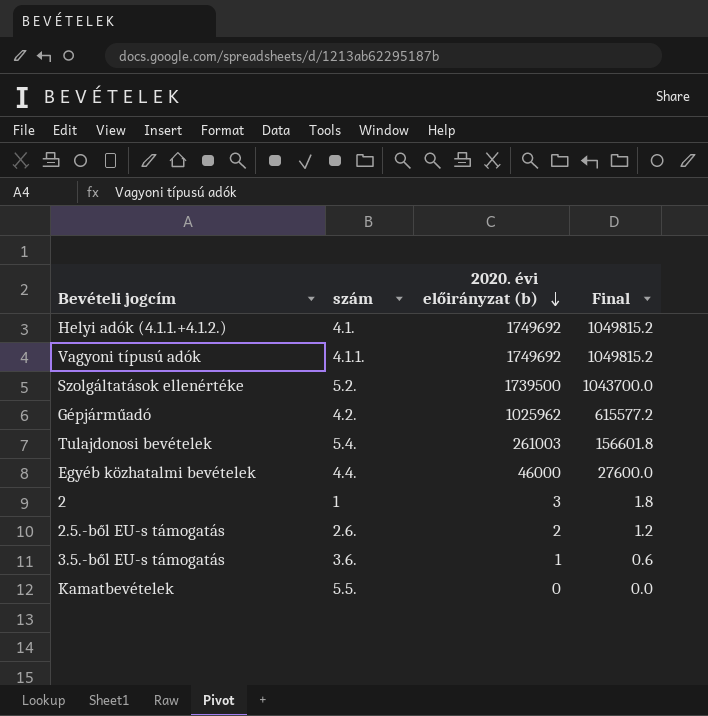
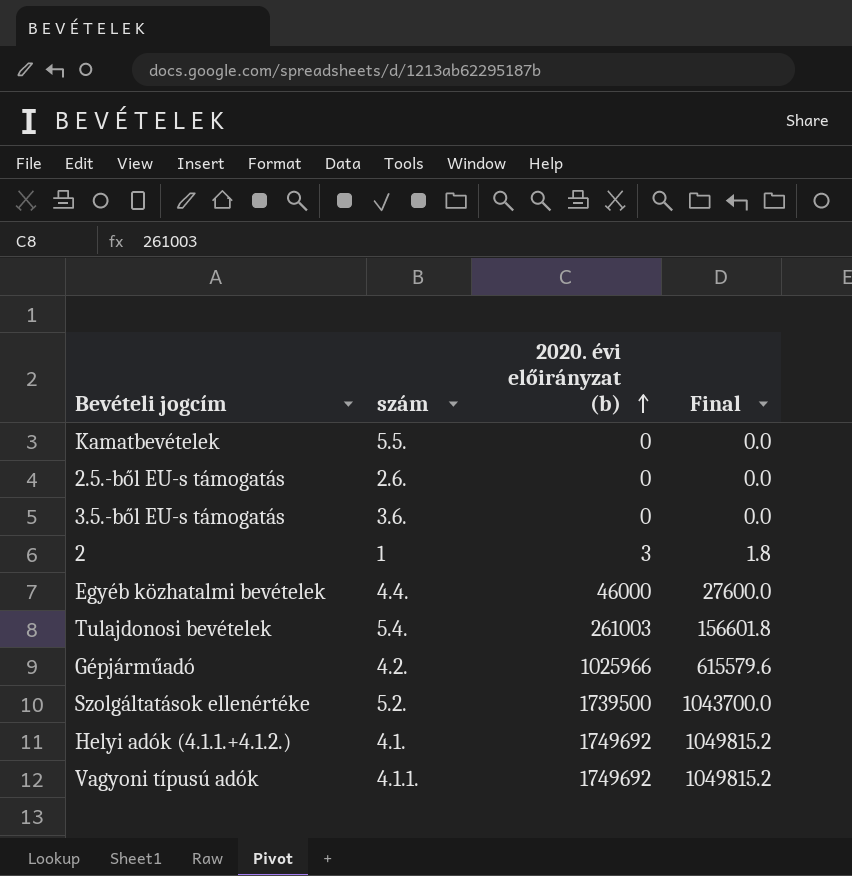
row order: 2020. évi előirányzat (b) descending -> 2020. évi előirányzat (b) ascending
2.5.-ből EU-s támogatás | 2020. évi előirányzat (b): 2 -> 0
2.5.-ből EU-s támogatás | Final: 1.2 -> 0.0
3.5.-ből EU-s támogatás | 2020. évi előirányzat (b): 1 -> 0
3.5.-ből EU-s támogatás | Final: 0.6 -> 0.0
Gépjárműadó | 2020. évi előirányzat (b): 1025962 -> 1025966
Gépjárműadó | Final: 615577.2 -> 615579.6

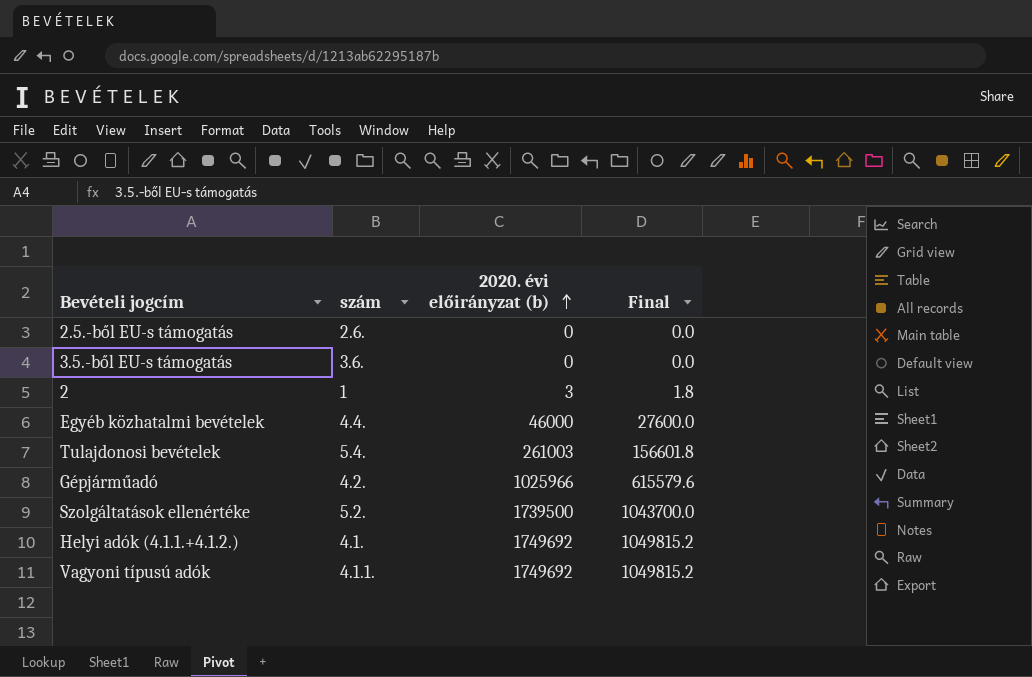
row Kamatbevételek: 5.5. | 0 | 0.0 -> none

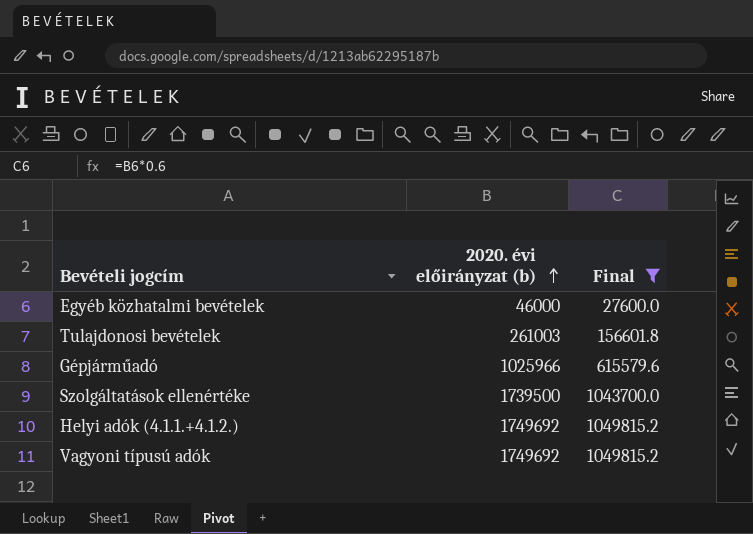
filter: none -> Final >= 27600.0
column szám | position: 2 -> none

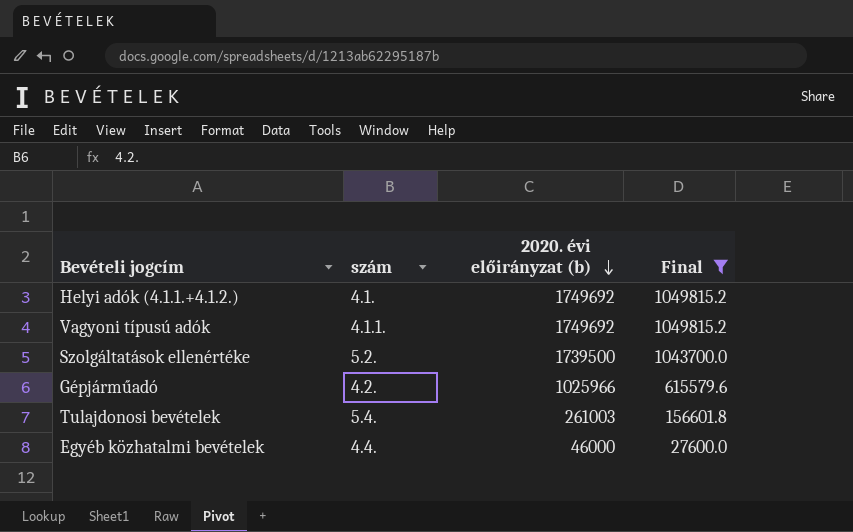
row order: 2020. évi előirányzat (b) ascending -> 2020. évi előirányzat (b) descending
column szám | position: none -> 2

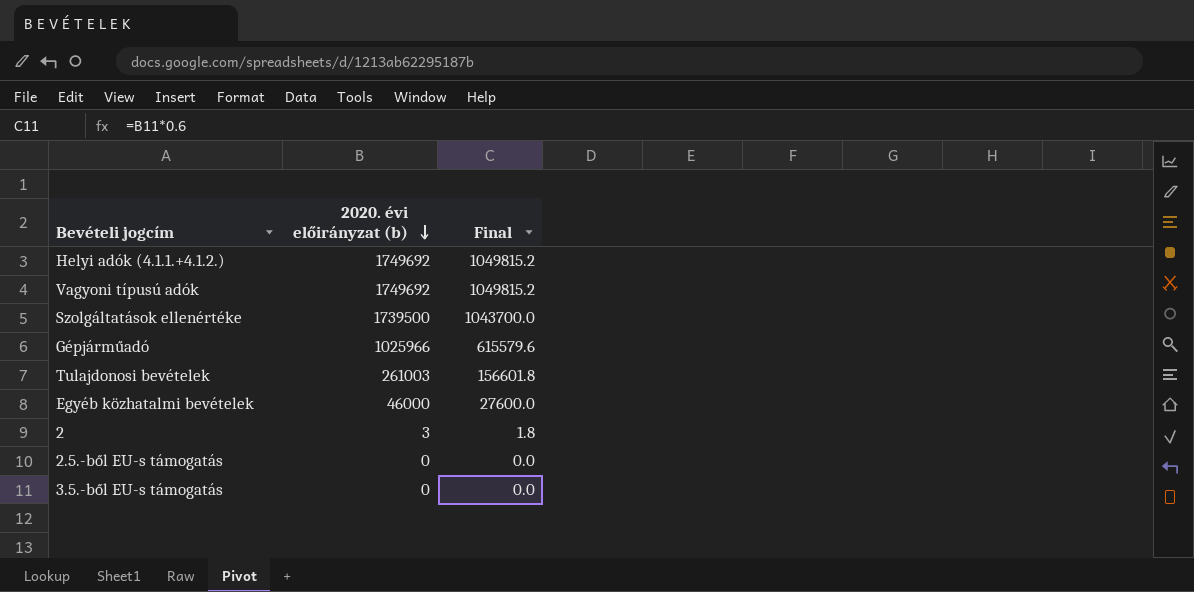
filter: Final >= 27600.0 -> none
column szám | position: 2 -> none

